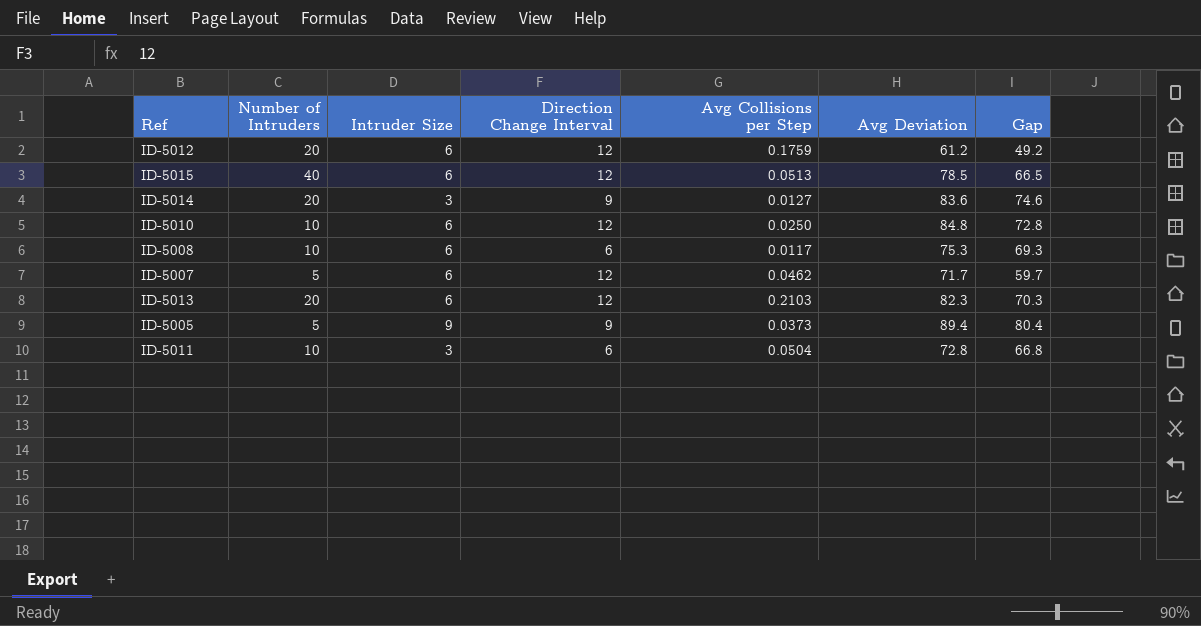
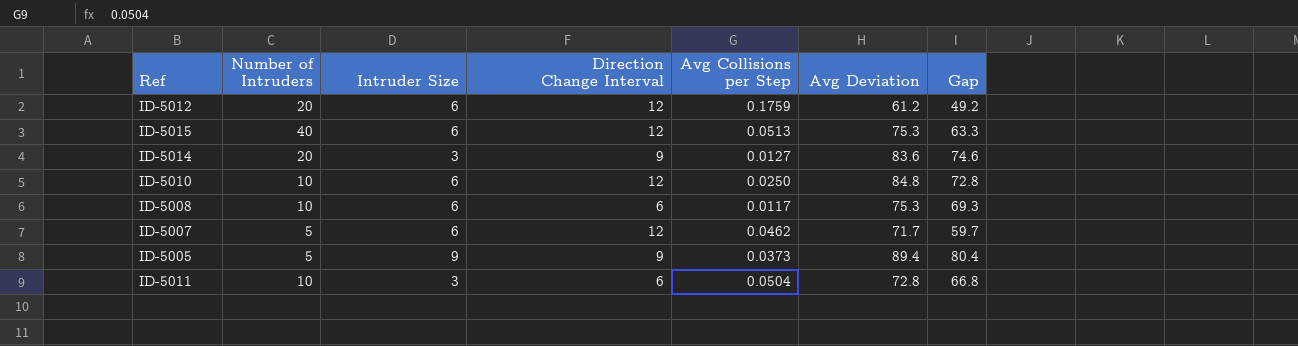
row ID-5013: 20 | 6 | 12 | 0.2103 | 82.3 | 70.3 -> none
ID-5015 | Avg Deviation: 78.5 -> 75.3
ID-5015 | Gap: 66.5 -> 63.3

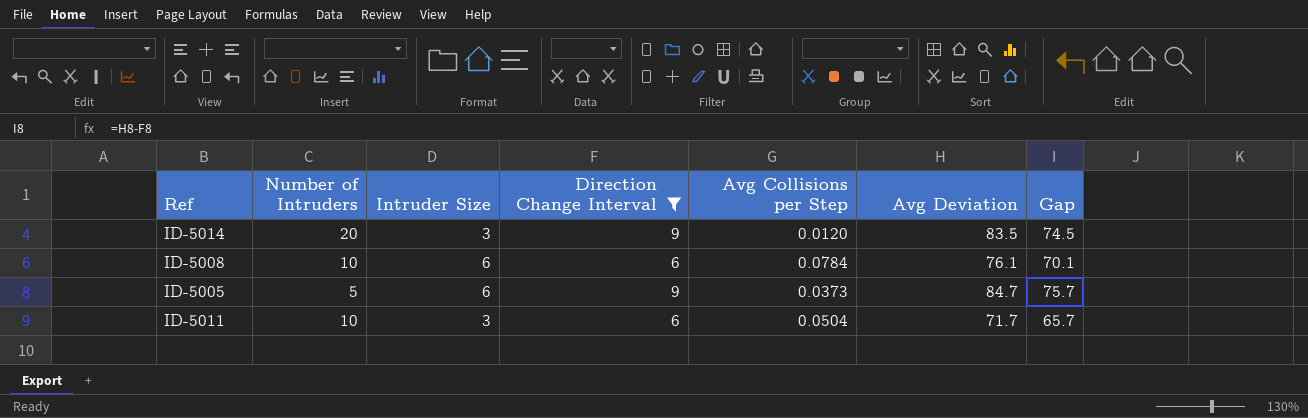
filter: none -> Direction Change Interval != 12
ID-5014 | Avg Collisions per Step: 0.0127 -> 0.0120
ID-5014 | Avg Deviation: 83.6 -> 83.5
ID-5014 | Gap: 74.6 -> 74.5
ID-5008 | Avg Collisions per Step: 0.0117 -> 0.0784
ID-5008 | Avg Deviation: 75.3 -> 76.1
ID-5008 | Gap: 69.3 -> 70.1
ID-5005 | Intruder Size: 9 -> 6
ID-5005 | Avg Deviation: 89.4 -> 84.7
ID-5005 | Gap: 80.4 -> 75.7
ID-5011 | Avg Deviation: 72.8 -> 71.7
ID-5011 | Gap: 66.8 -> 65.7

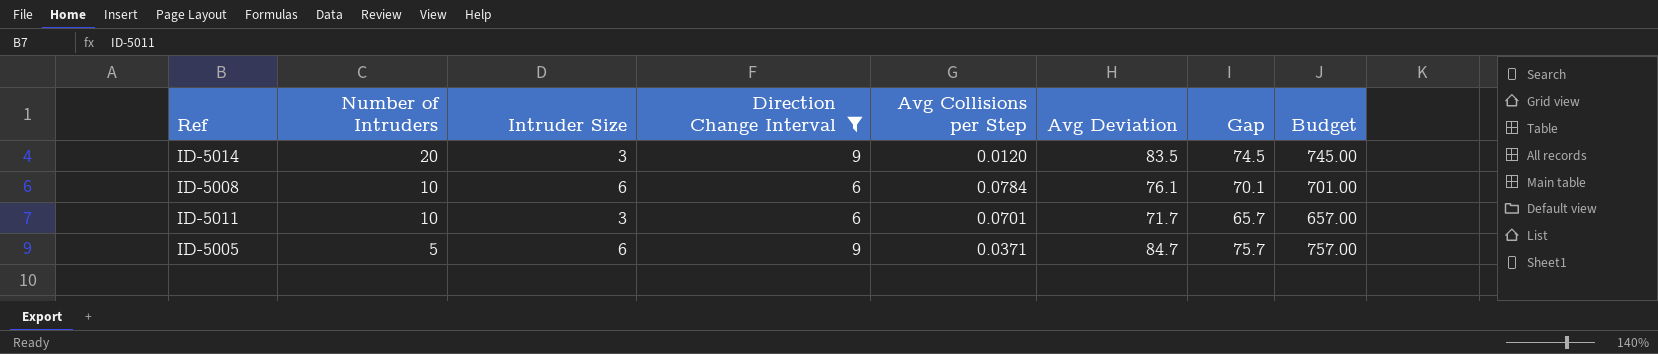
row order: none -> Number of Intruders descending
column Budget | formula: none -> [Gap] * 10
ID-5011 | Avg Collisions per Step: 0.0504 -> 0.0701
ID-5005 | Avg Collisions per Step: 0.0373 -> 0.0371

